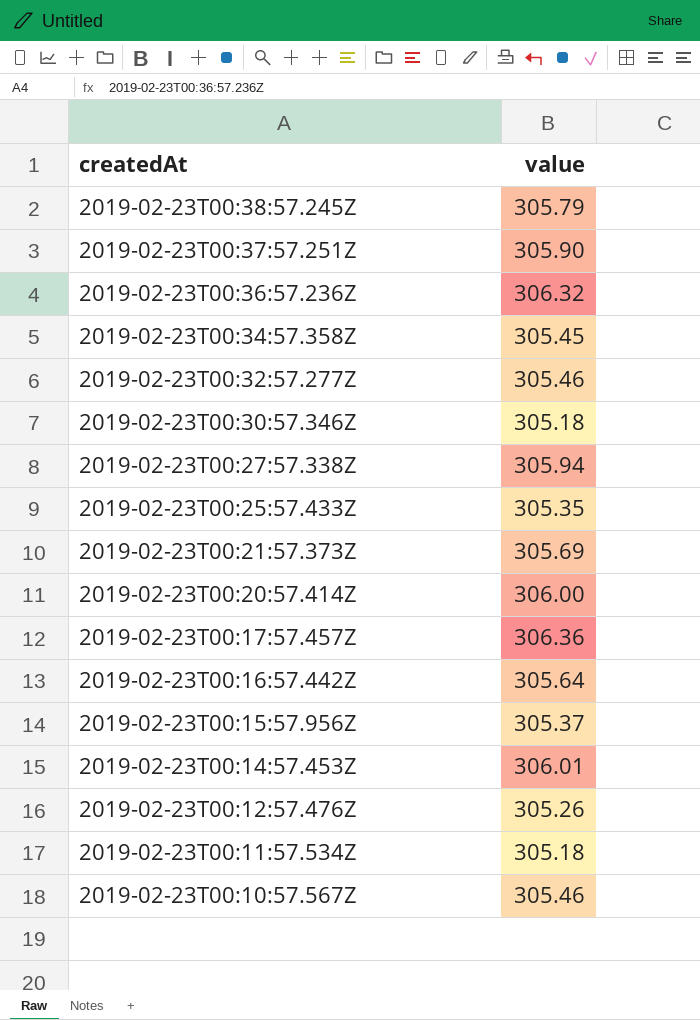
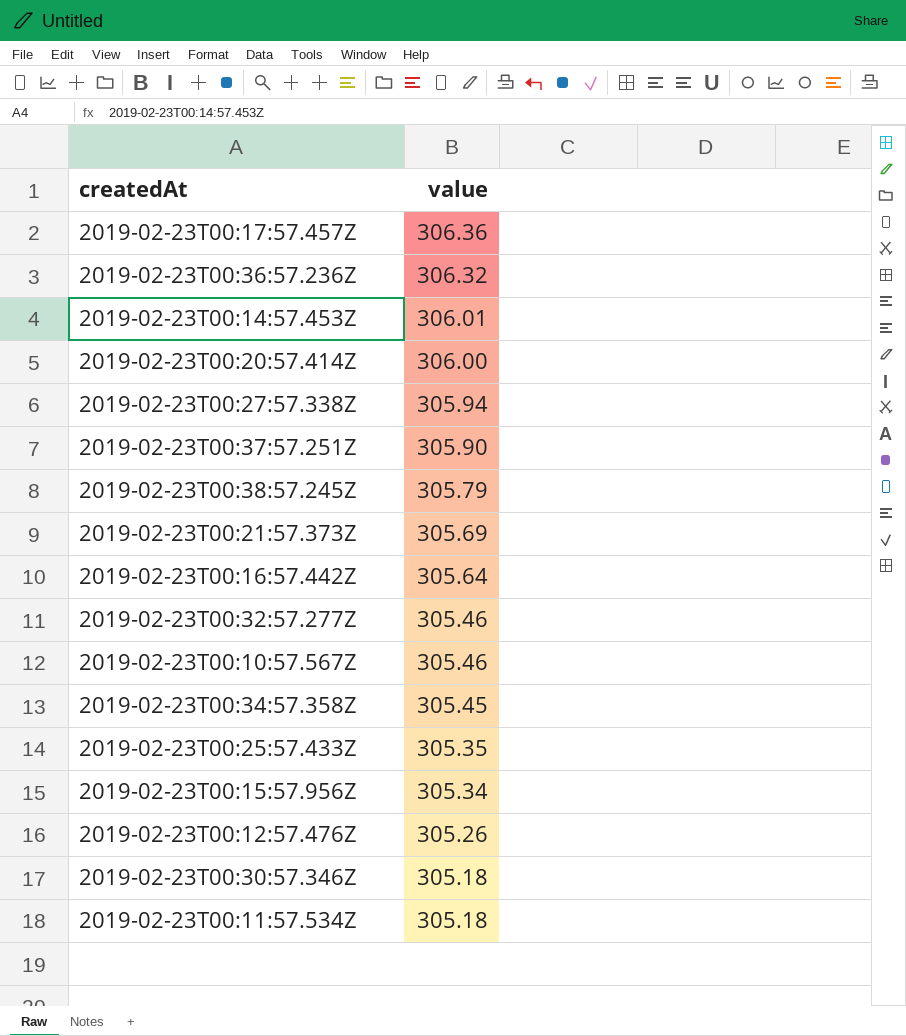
row order: createdAt descending -> value descending
2019-02-23T00:15:57.956Z | value: 305.37 -> 305.34

